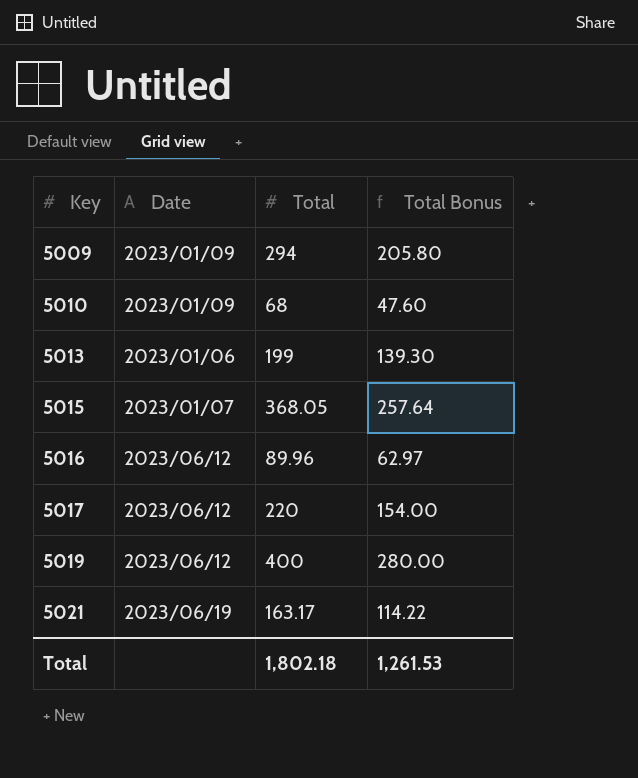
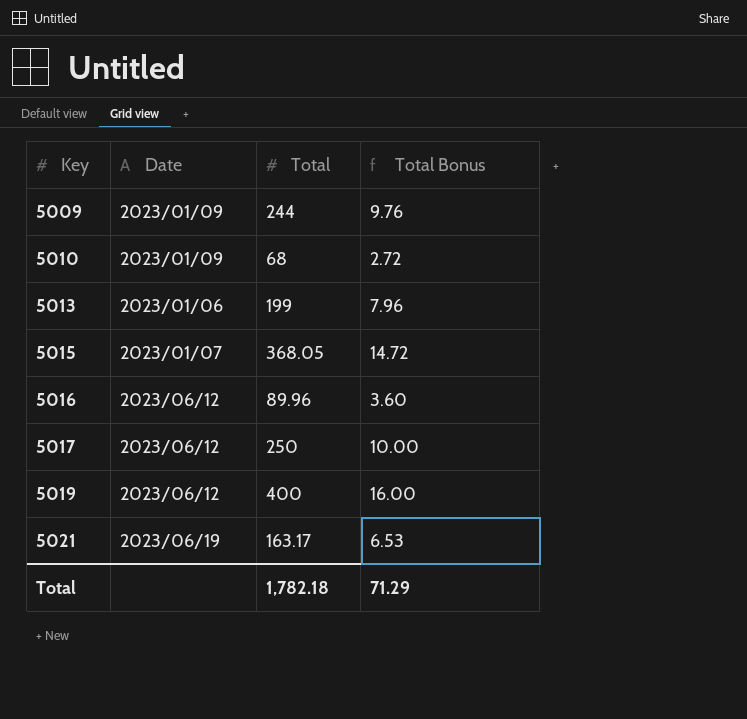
column Total Bonus | formula: [Total] * 0.7 -> [Total] * 0.04
5009 | Total: 294 -> 244
5017 | Total: 220 -> 250
Total | Total: 1,802.18 -> 1,782.18
Total | Total Bonus: 1,261.53 -> 71.29

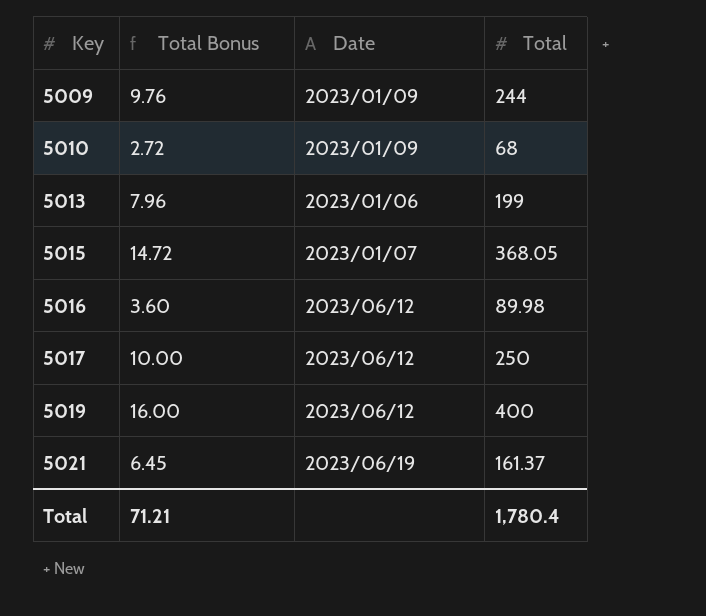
column Total Bonus | position: 4 -> 2
5016 | Total: 89.96 -> 89.98
5021 | Total Bonus: 6.53 -> 6.45
5021 | Total: 163.17 -> 161.37
Total | Total Bonus: 71.29 -> 71.21
Total | Total: 1,782.18 -> 1,780.4

